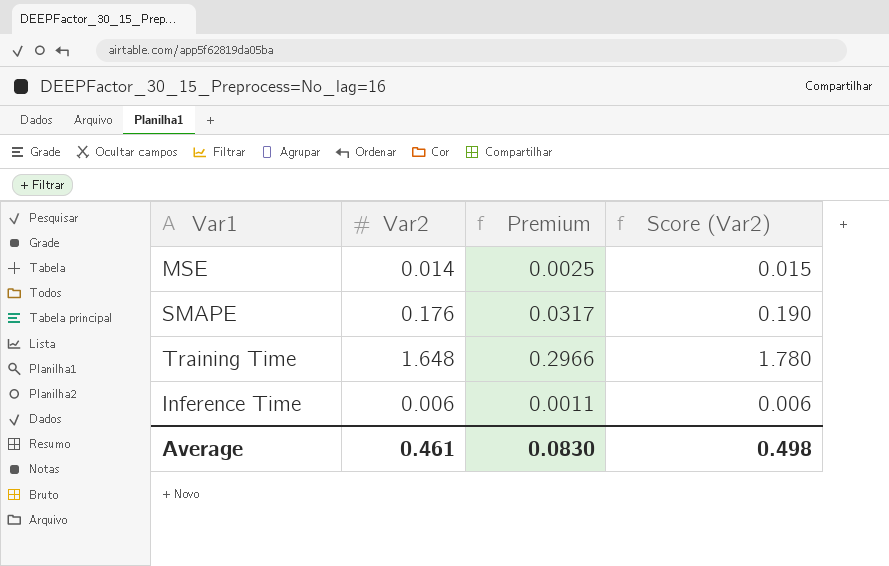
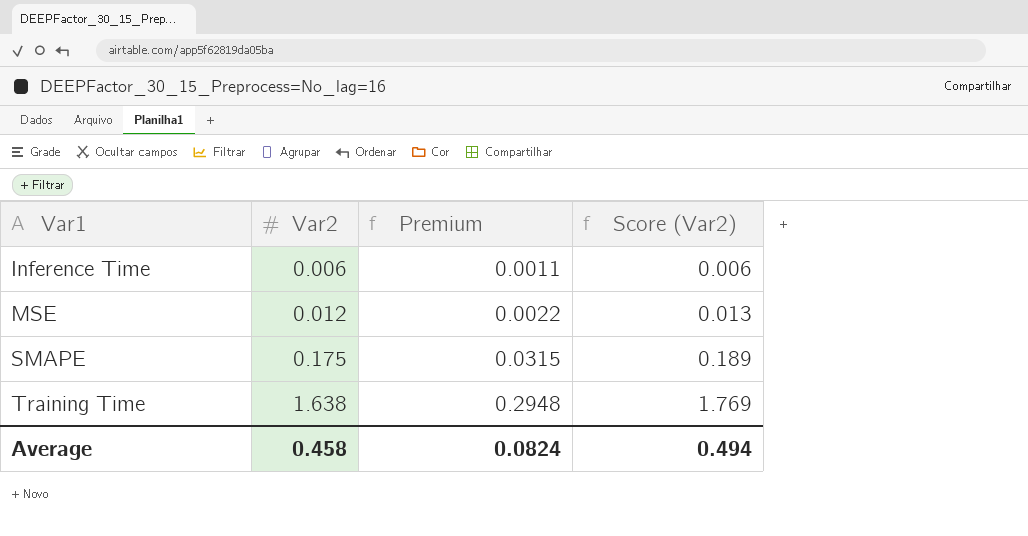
row order: none -> Var1 ascending
MSE | Var2: 0.014 -> 0.012
MSE | Premium: 0.0025 -> 0.0022
MSE | Score (Var2): 0.015 -> 0.013
SMAPE | Var2: 0.176 -> 0.175
SMAPE | Premium: 0.0317 -> 0.0315
SMAPE | Score (Var2): 0.190 -> 0.189
Training Time | Var2: 1.648 -> 1.638
Training Time | Premium: 0.2966 -> 0.2948
Training Time | Score (Var2): 1.780 -> 1.769
Average | Var2: 0.461 -> 0.458
Average | Premium: 0.0830 -> 0.0824
Average | Score (Var2): 0.498 -> 0.494

